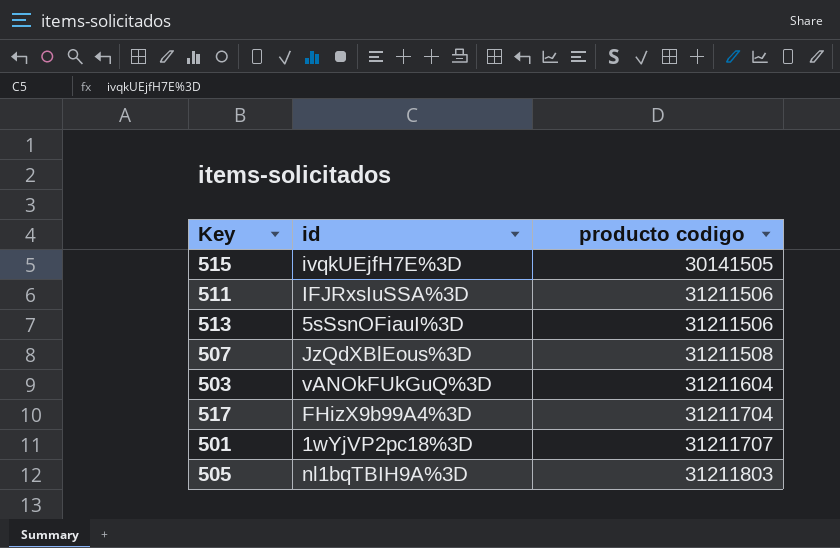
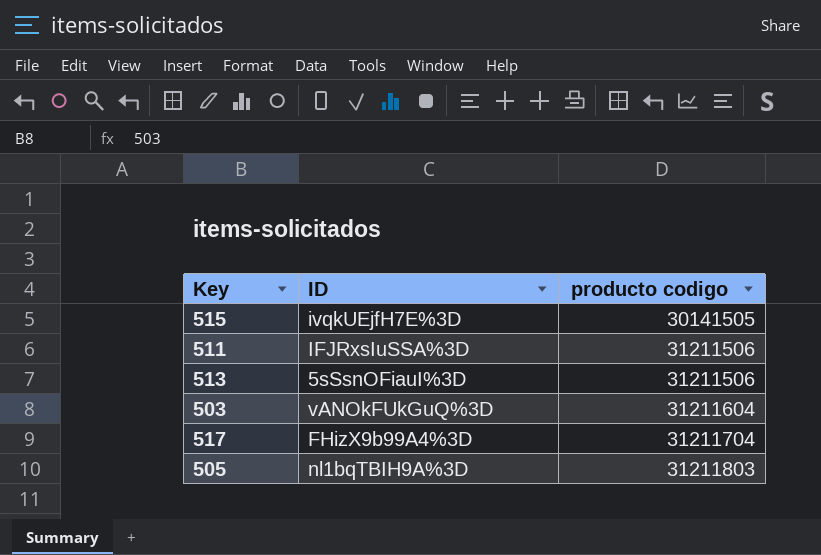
column name: id -> ID
row 507: JzQdXBlEous%3D | 31211508 -> none
row 501: 1wYjVP2pc18%3D | 31211707 -> none

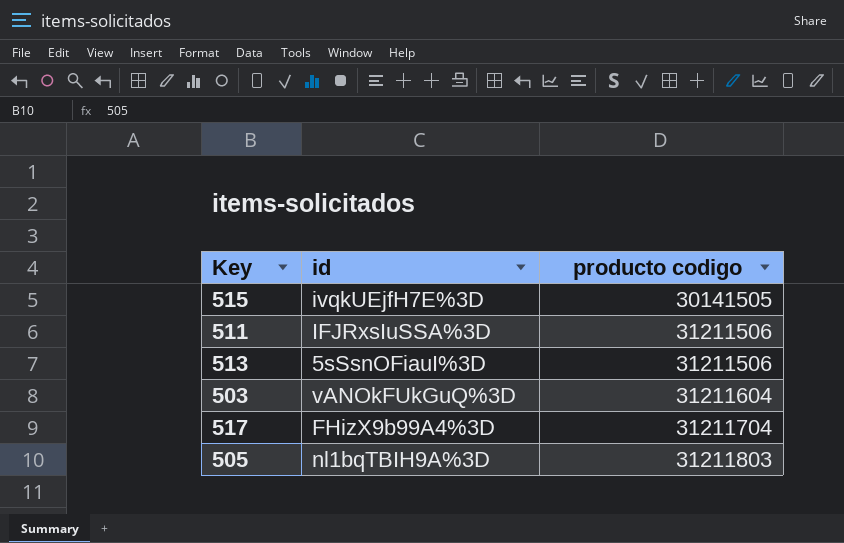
column name: ID -> id

